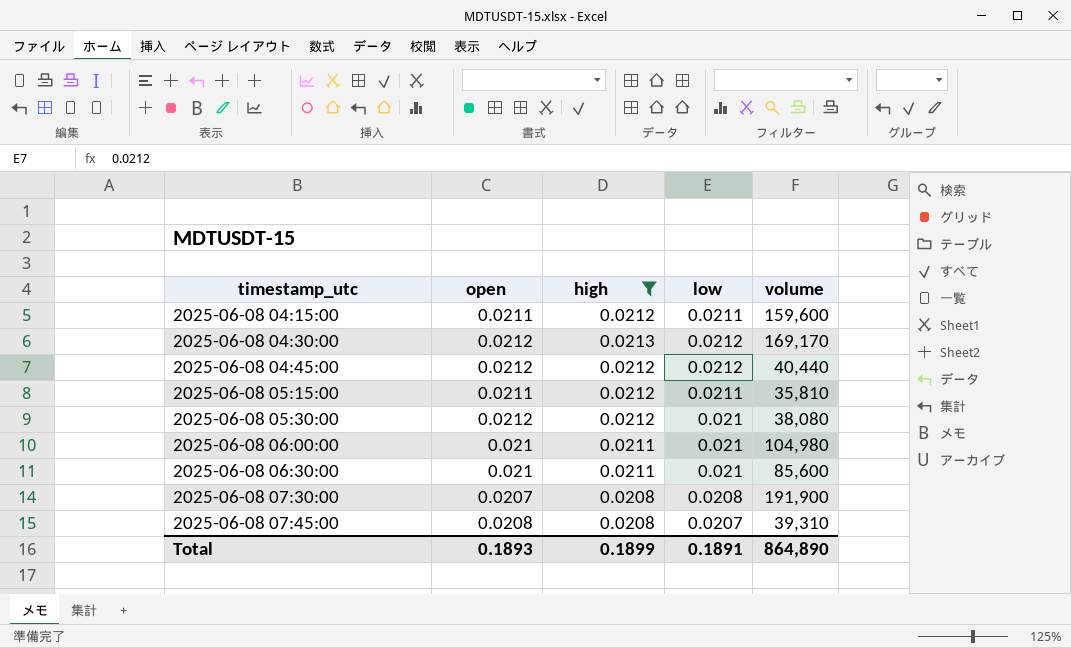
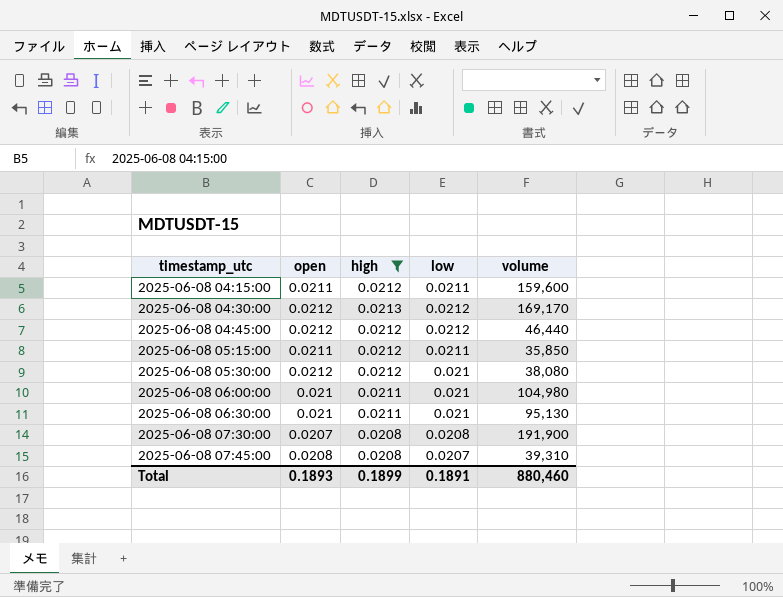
2025-06-08 04:45:00 | volume: 40,440 -> 46,440
2025-06-08 05:15:00 | volume: 35,810 -> 35,850
2025-06-08 06:30:00 | volume: 85,600 -> 95,130
Total | volume: 864,890 -> 880,460

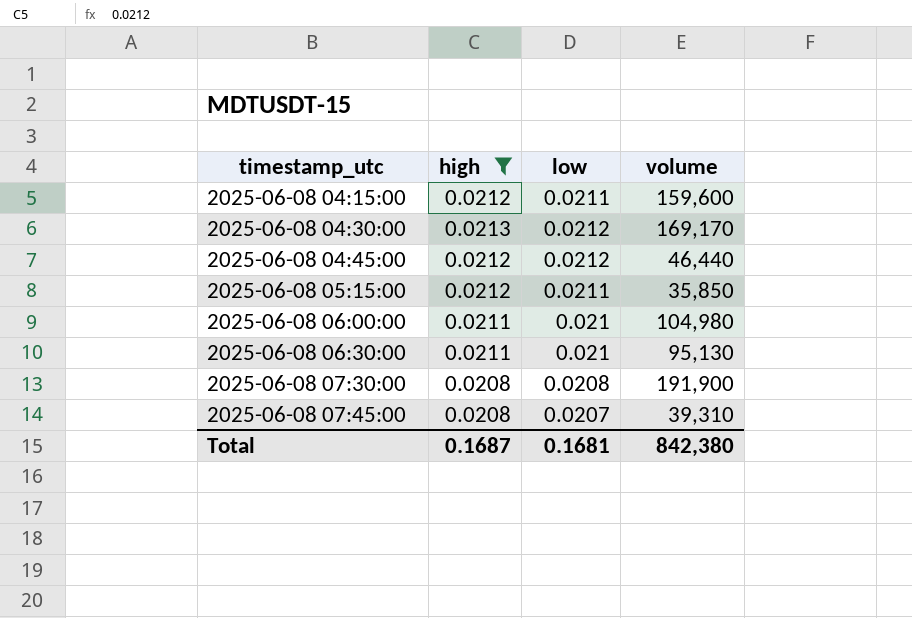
column open | position: 2 -> none
row 2025-06-08 05:30:00: 0.0212 | 0.0212 | 0.021 | 38,080 -> none
Total | high: 0.1899 -> 0.1687
Total | low: 0.1891 -> 0.1681
Total | volume: 880,460 -> 842,380

